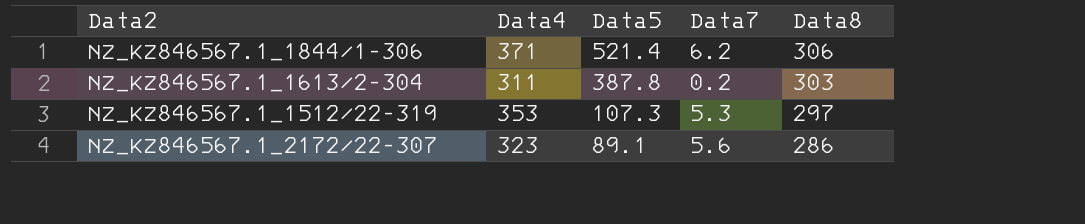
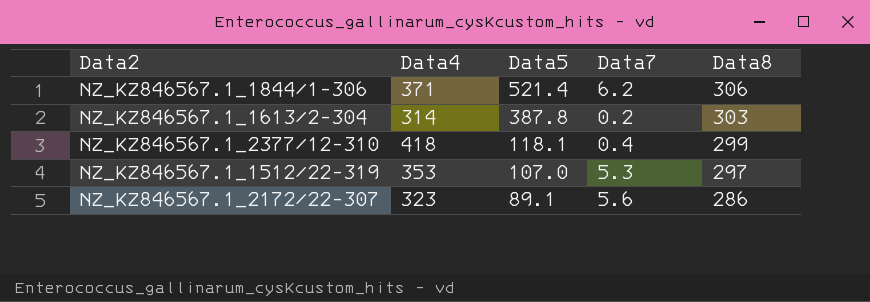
NZ_KZ846567.1_1613/2-304 | Data4: 311 -> 314
row NZ_KZ846567.1_2377/12-310: none -> 418 | 118.1 | 0.4 | 299
NZ_KZ846567.1_1512/22-319 | Data5: 107.3 -> 107.0

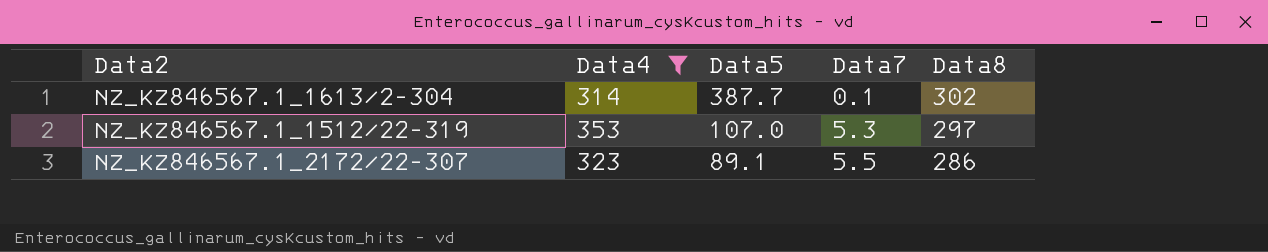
filter: none -> Data4 <= 353
NZ_KZ846567.1_1613/2-304 | Data5: 387.8 -> 387.7
NZ_KZ846567.1_1613/2-304 | Data7: 0.2 -> 0.1
NZ_KZ846567.1_1613/2-304 | Data8: 303 -> 302
NZ_KZ846567.1_2172/22-307 | Data7: 5.6 -> 5.5

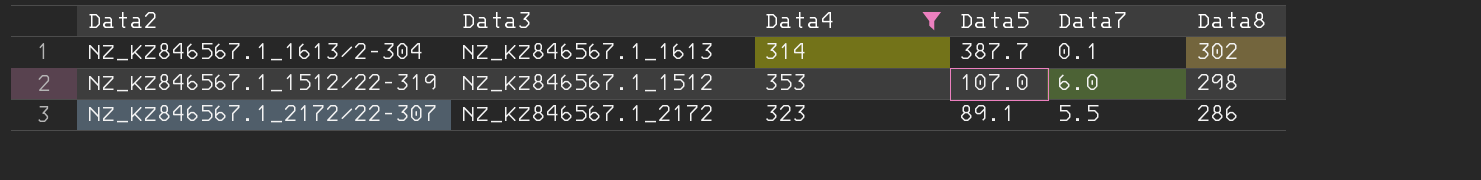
column Data3 | position: none -> 2
NZ_KZ846567.1_1512/22-319 | Data7: 5.3 -> 6.0
NZ_KZ846567.1_1512/22-319 | Data8: 297 -> 298

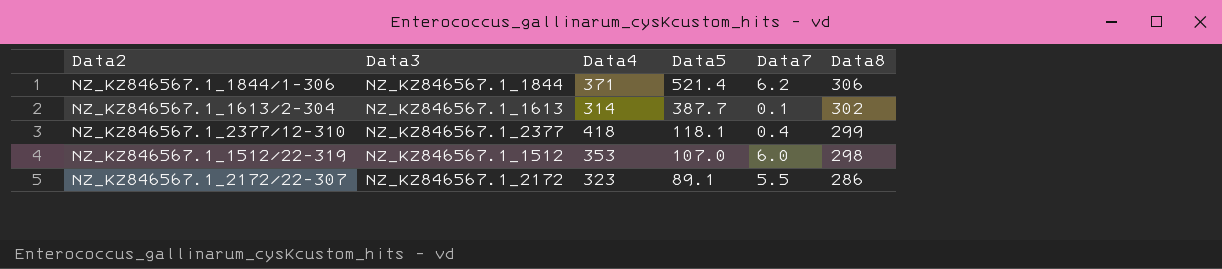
filter: Data4 <= 353 -> none

